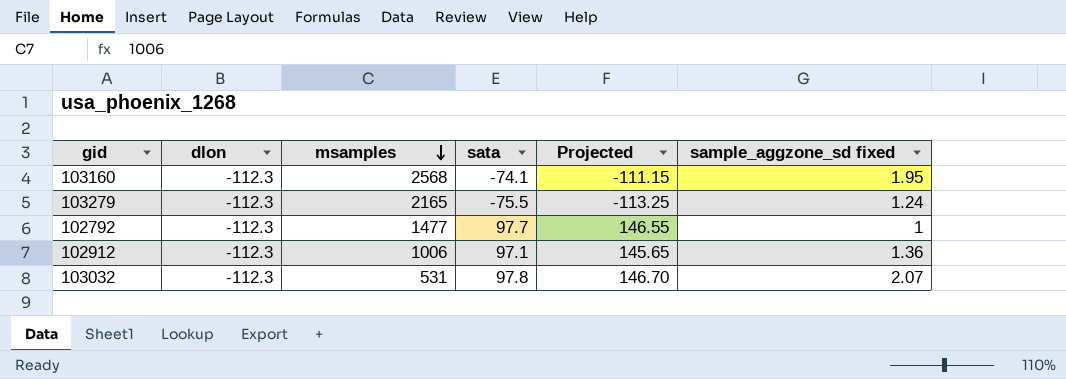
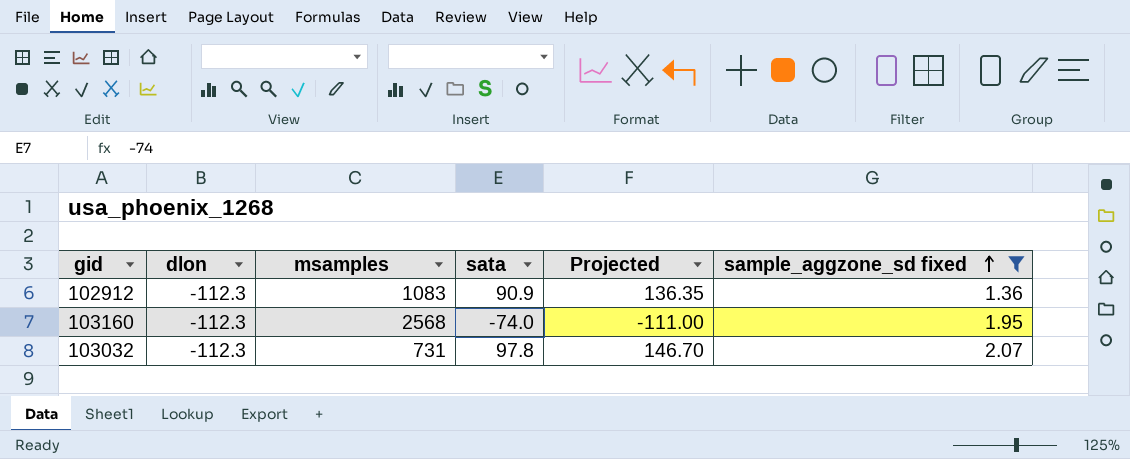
filter: none -> sample_aggzone_sd fixed >= 1.36
row order: msamples descending -> sample_aggzone_sd fixed ascending
102912 | msamples: 1006 -> 1083
102912 | sata: 97.1 -> 90.9
102912 | Projected: 145.65 -> 136.35
103160 | sata: -74.1 -> -74.0
103160 | Projected: -111.15 -> -111.00
103032 | msamples: 531 -> 731

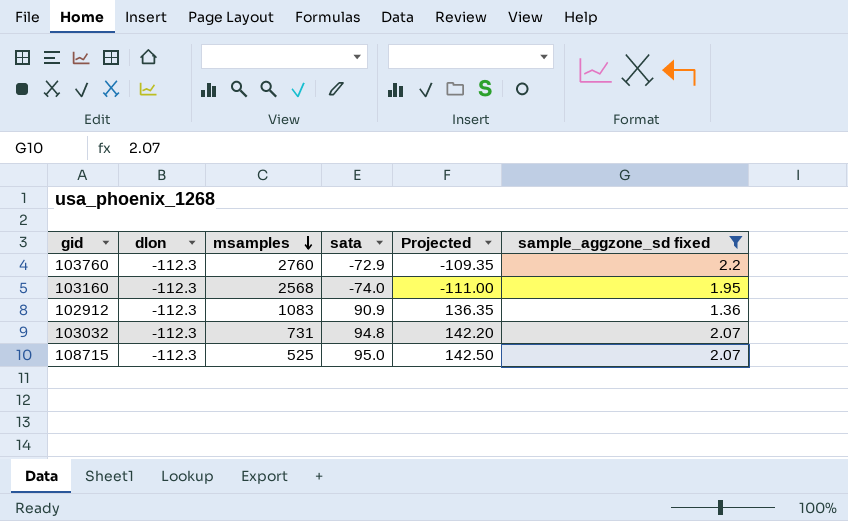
row order: sample_aggzone_sd fixed ascending -> msamples descending
row 103760: none -> -112.3 | 2760 | -72.9 | -109.35 | 2.2
103032 | sata: 97.8 -> 94.8
103032 | Projected: 146.70 -> 142.20
row 108715: none -> -112.3 | 525 | 95.0 | 142.50 | 2.07

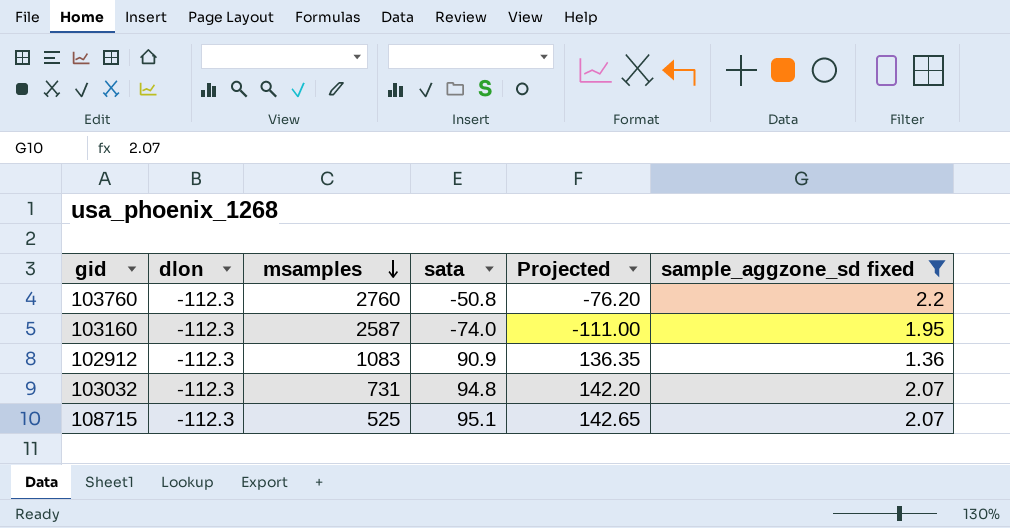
103760 | sata: -72.9 -> -50.8
103760 | Projected: -109.35 -> -76.20
103160 | msamples: 2568 -> 2587
108715 | sata: 95.0 -> 95.1
108715 | Projected: 142.50 -> 142.65

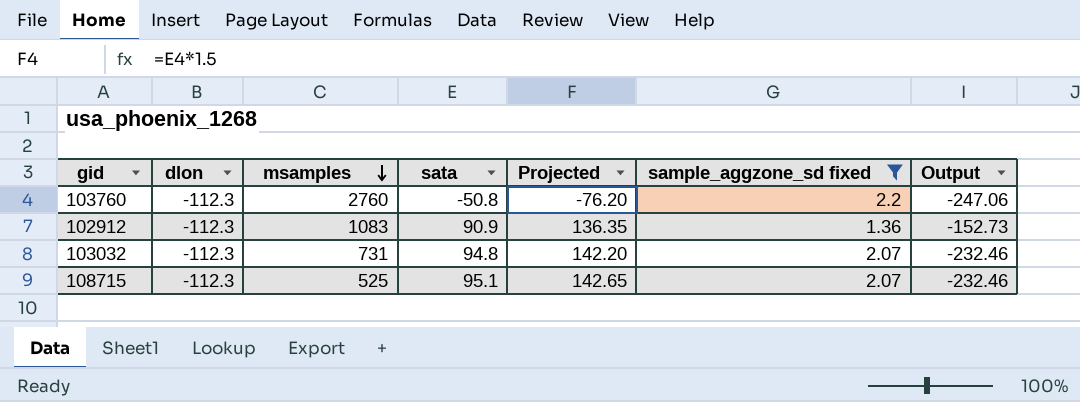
column Output | formula: none -> [dlon] * [sample_aggzone_sd fixed]
row 103160: -112.3 | 2587 | -74.0 | -111.00 | 1.95 -> none

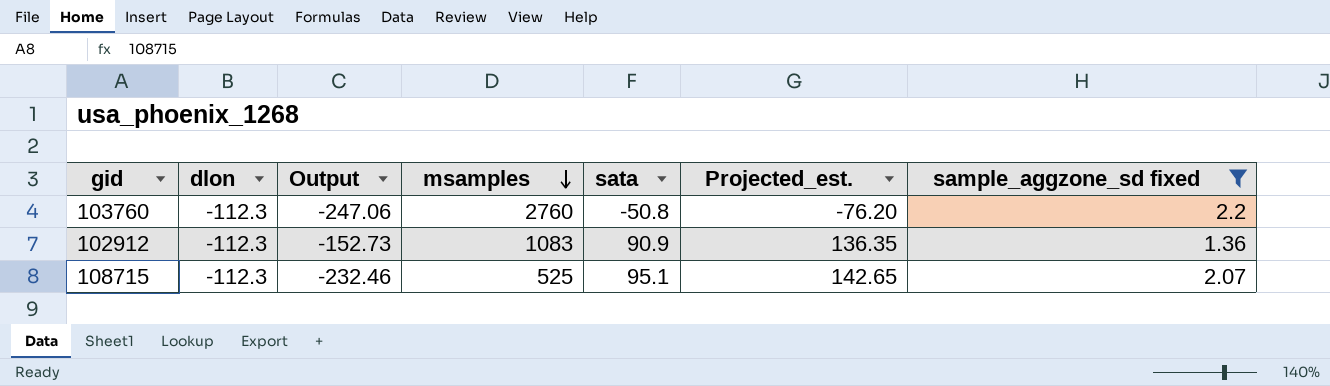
column Output | position: 7 -> 3
column name: Projected -> Projected_est.
row 103032: -112.3 | 731 | 94.8 | 142.20 | 2.07 | -232.46 -> none

